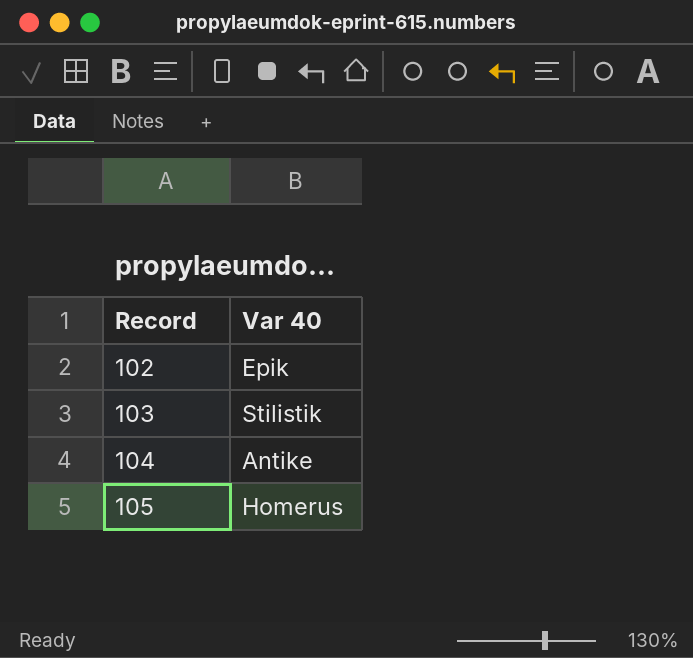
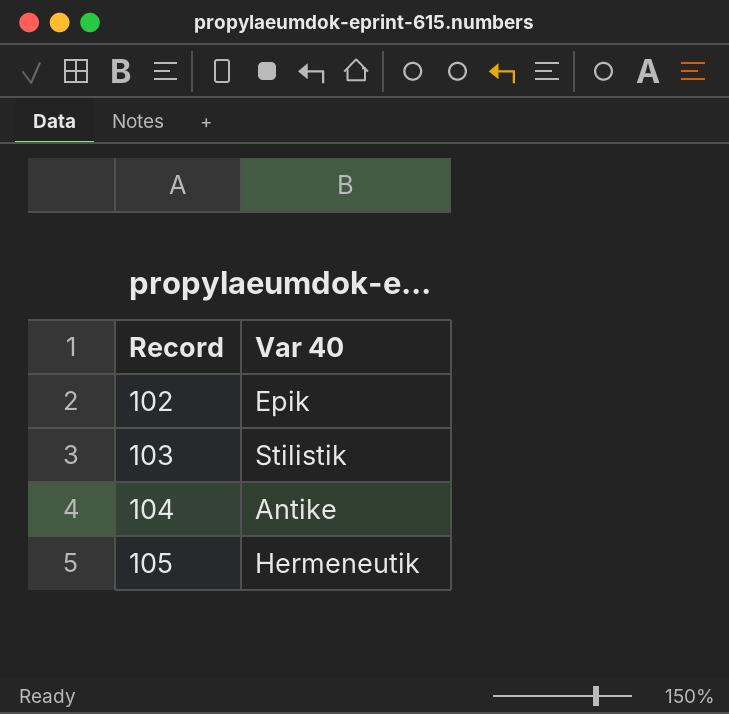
105 | Var 40: Homerus -> Hermeneutik

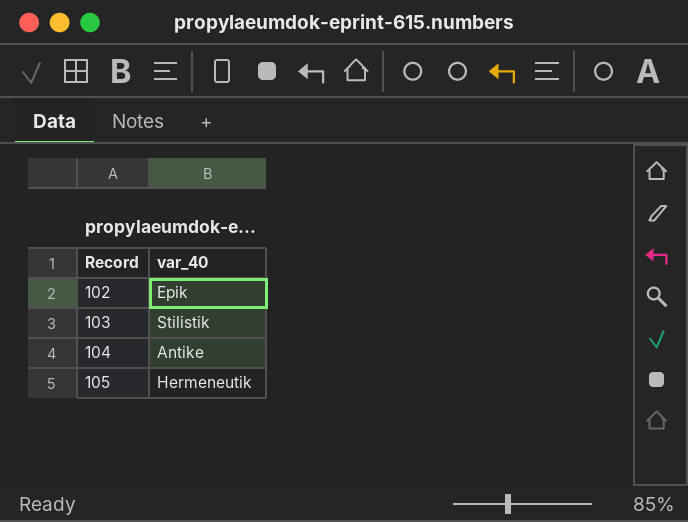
column name: Var 40 -> var_40

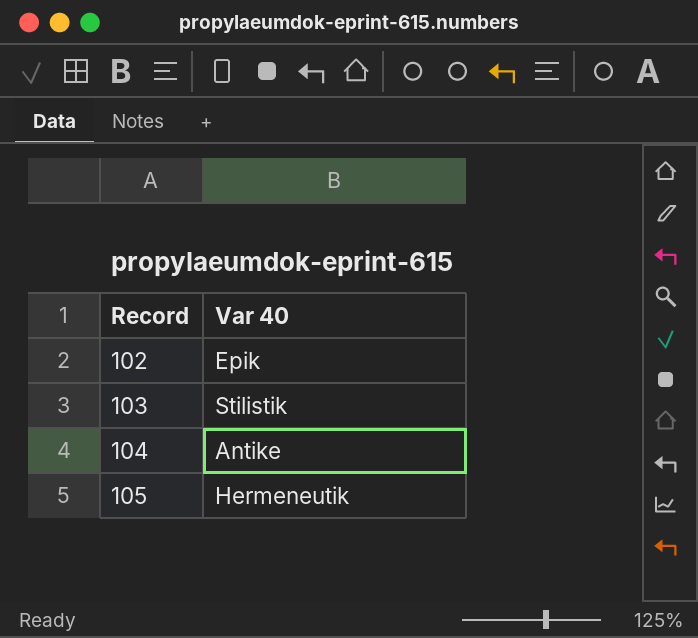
column name: var_40 -> Var 40

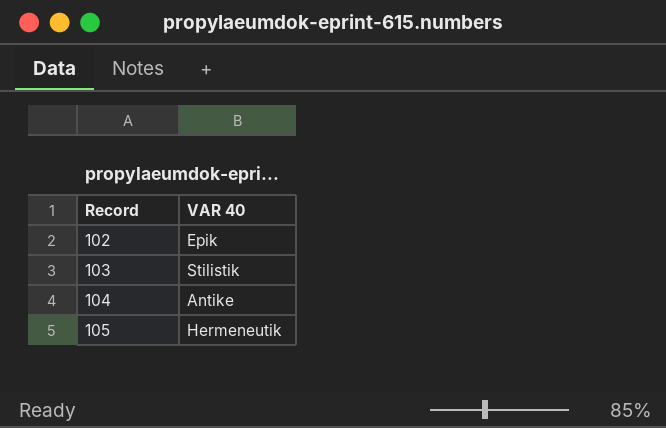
column name: Var 40 -> VAR 40

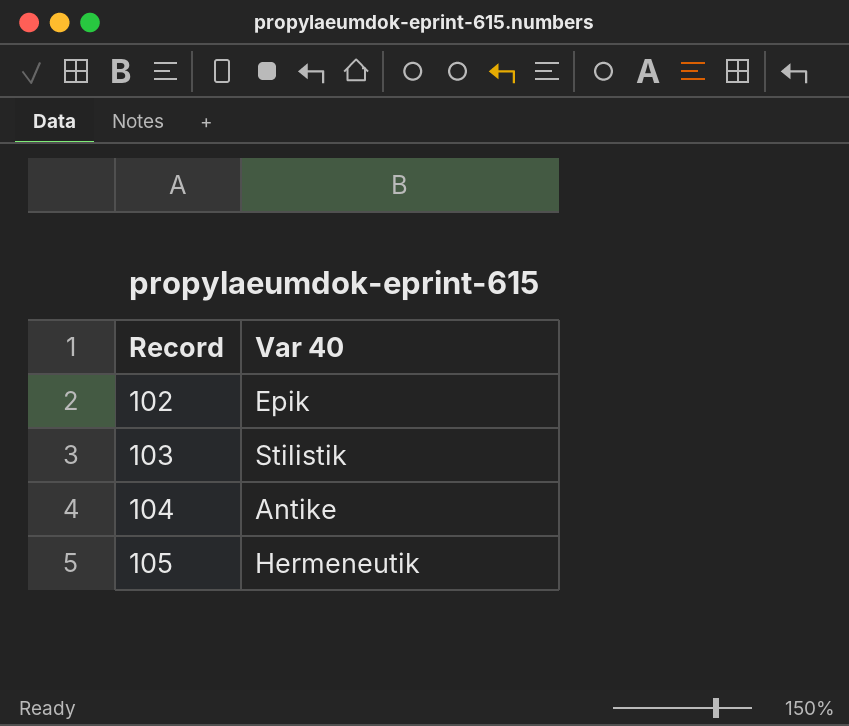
column name: VAR 40 -> Var 40

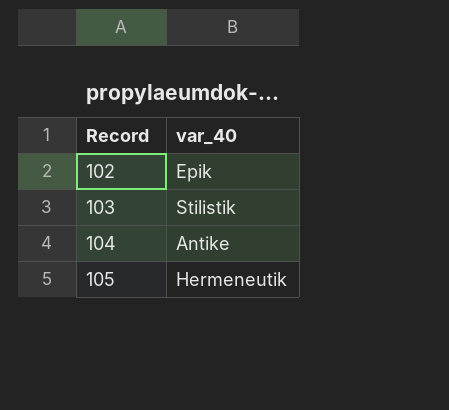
column name: Var 40 -> var_40

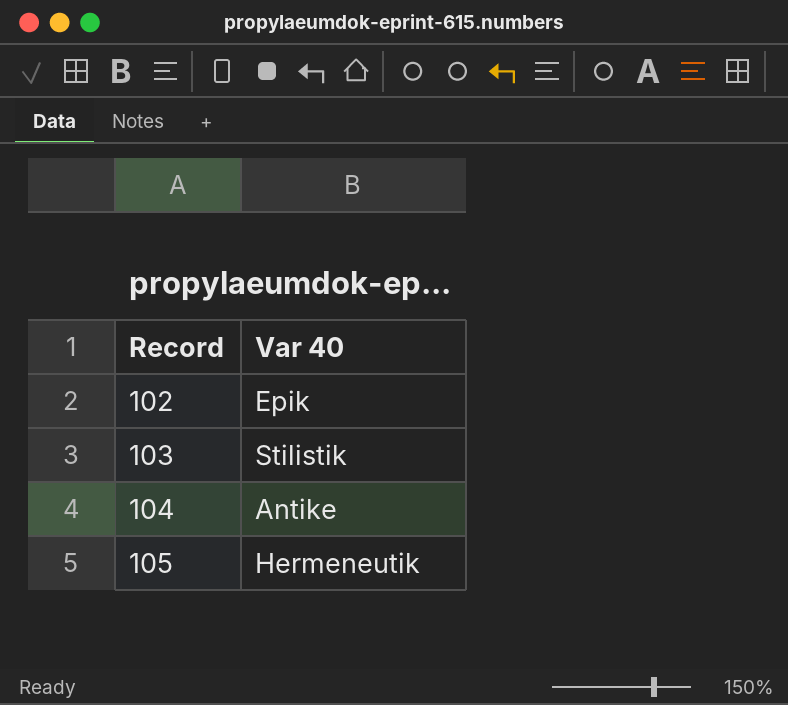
column name: var_40 -> Var 40

